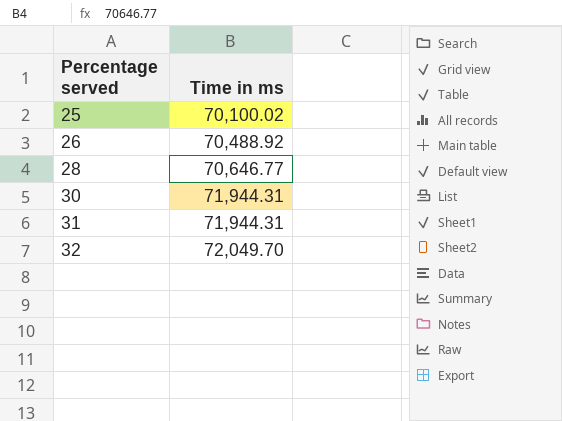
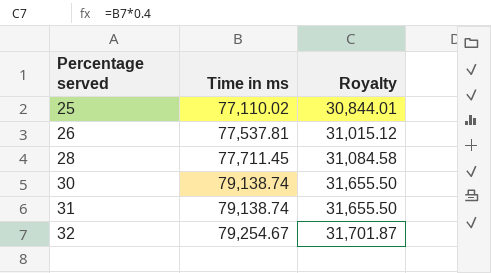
column Royalty | formula: none -> [Time in ms] * 0.4
25 | Time in ms: 70,100.02 -> 77,110.02
26 | Time in ms: 70,488.92 -> 77,537.81
28 | Time in ms: 70,646.77 -> 77,711.45
30 | Time in ms: 71,944.31 -> 79,138.74
31 | Time in ms: 71,944.31 -> 79,138.74
32 | Time in ms: 72,049.70 -> 79,254.67

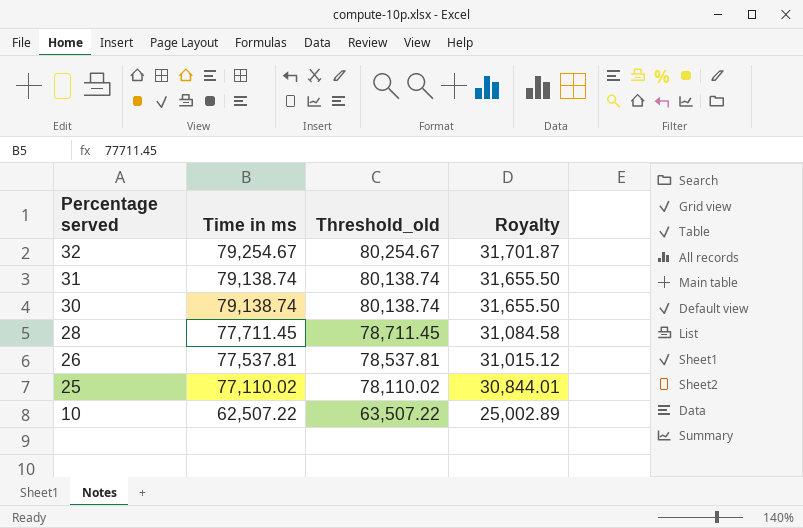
row order: Percentage served ascending -> Percentage served descending
column Threshold_old | formula: none -> [Time in ms] + 1000
row 10: none -> 62,507.22 | 63,507.22 | 25,002.89

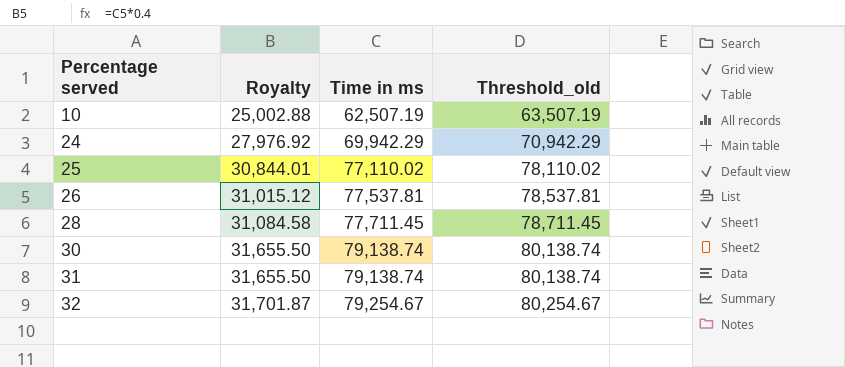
row order: Percentage served descending -> Percentage served ascending
column Royalty | position: 4 -> 2
10 | Royalty: 25,002.89 -> 25,002.88
10 | Time in ms: 62,507.22 -> 62,507.19
10 | Threshold_old: 63,507.22 -> 63,507.19
row 24: none -> 27,976.92 | 69,942.29 | 70,942.29

